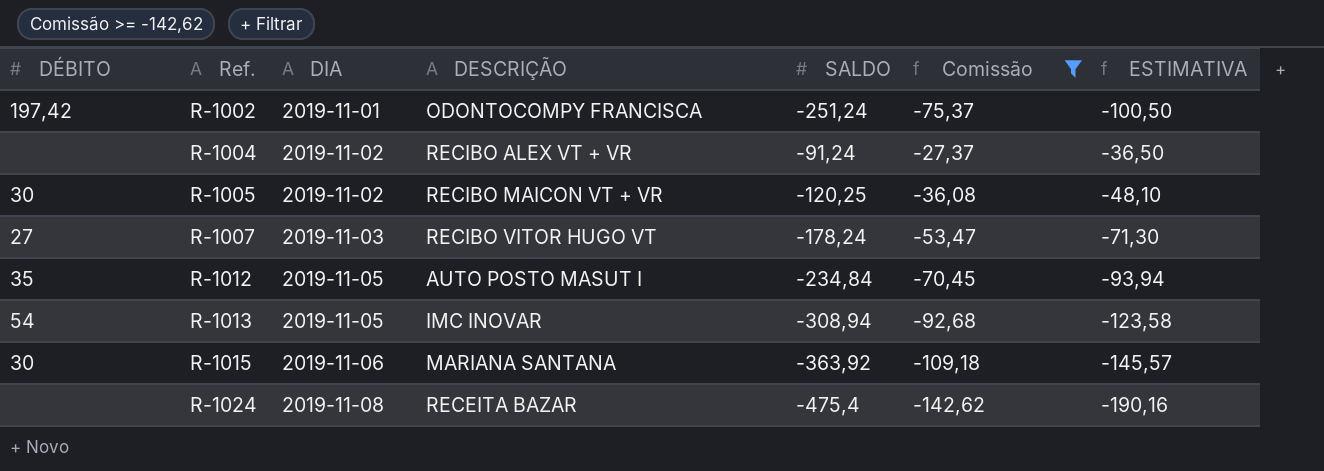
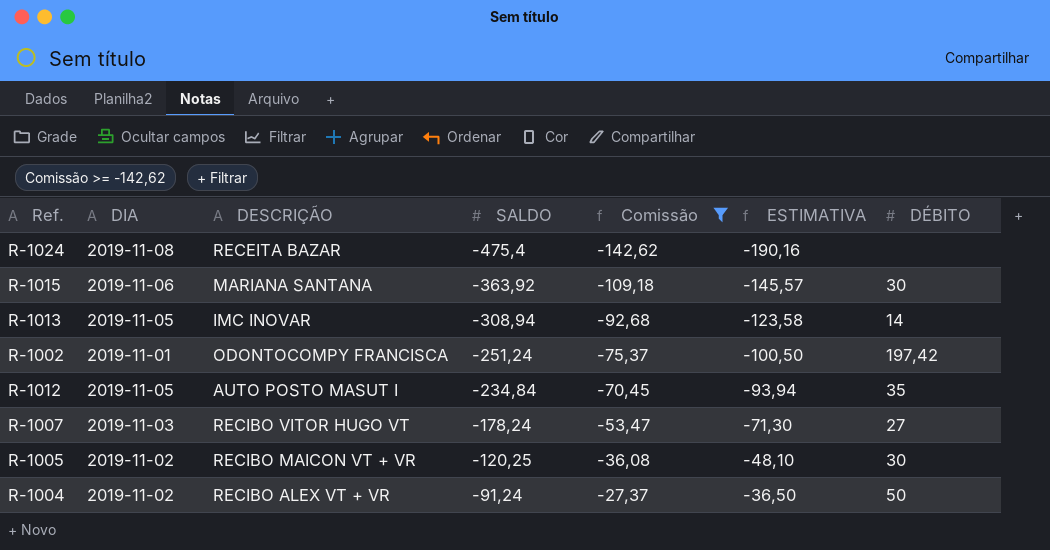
row order: Ref. ascending -> SALDO ascending
column DÉBITO | position: 1 -> 7
R-1013 | DÉBITO: 54 -> 14
R-1004 | DÉBITO: none -> 50

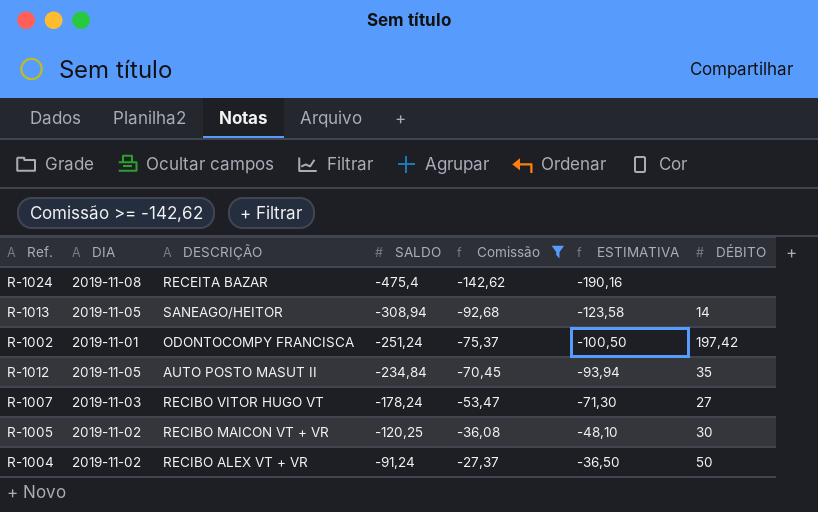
row R-1015: 2019-11-06 | MARIANA SANTANA | -363,92 | -109,18 | -145,57 | 30 -> none
R-1013 | DESCRIÇÃO: IMC INOVAR -> SANEAGO/HEITOR
R-1012 | DESCRIÇÃO: AUTO POSTO MASUT I -> AUTO POSTO MASUT II

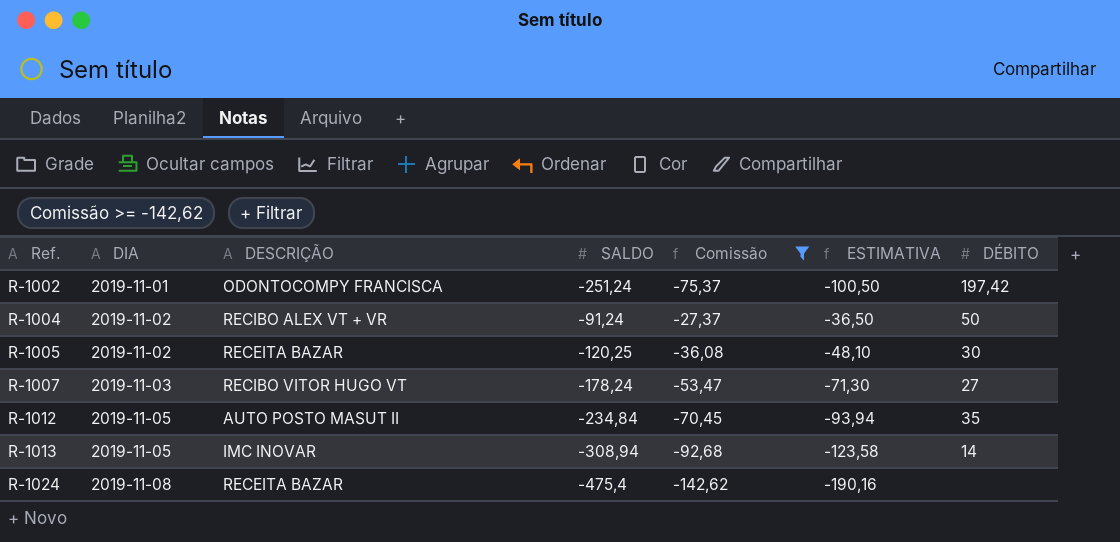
row order: SALDO ascending -> Ref. ascending
R-1005 | DESCRIÇÃO: RECIBO MAICON VT + VR -> RECEITA BAZAR
R-1013 | DESCRIÇÃO: SANEAGO/HEITOR -> IMC INOVAR

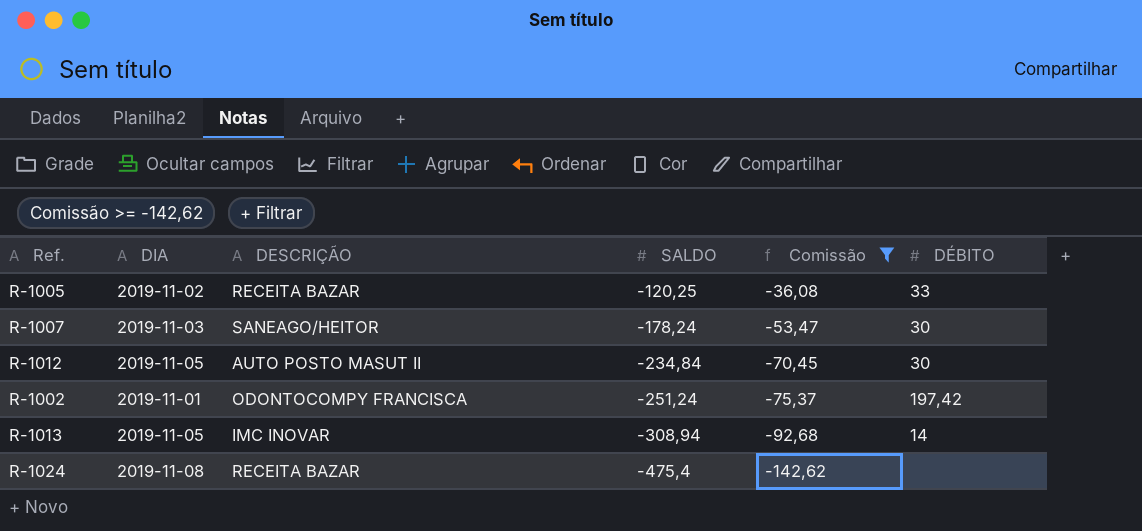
row order: Ref. ascending -> SALDO descending
column ESTIMATIVA | formula: [SALDO] * 0,4 -> none
row R-1004: 2019-11-02 | RECIBO ALEX VT + VR | -91,24 | -27,37 | -36,50 | 50 -> none
R-1005 | DÉBITO: 30 -> 33
R-1007 | DESCRIÇÃO: RECIBO VITOR HUGO VT -> SANEAGO/HEITOR
R-1007 | DÉBITO: 27 -> 30
R-1012 | DÉBITO: 35 -> 30

